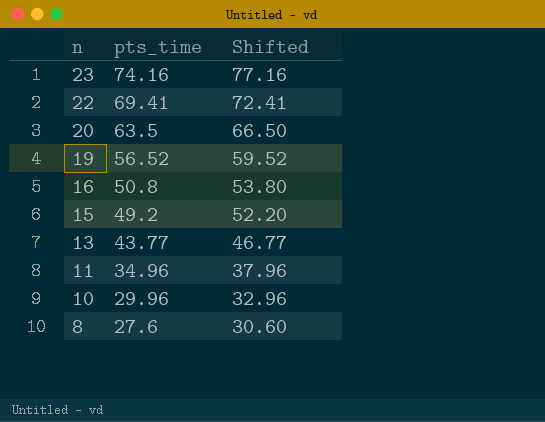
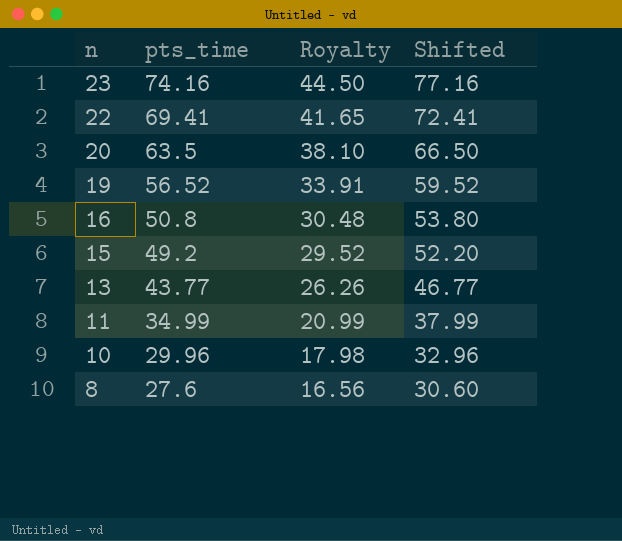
column Royalty | formula: none -> [pts_time] * 0.6
11 | pts_time: 34.96 -> 34.99
11 | Shifted: 37.96 -> 37.99

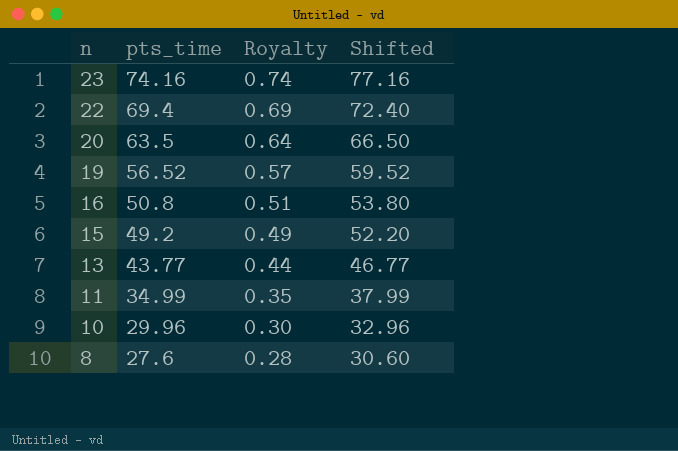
column Royalty | formula: [pts_time] * 0.6 -> [pts_time] * 0.01
22 | pts_time: 69.41 -> 69.4
22 | Shifted: 72.41 -> 72.40

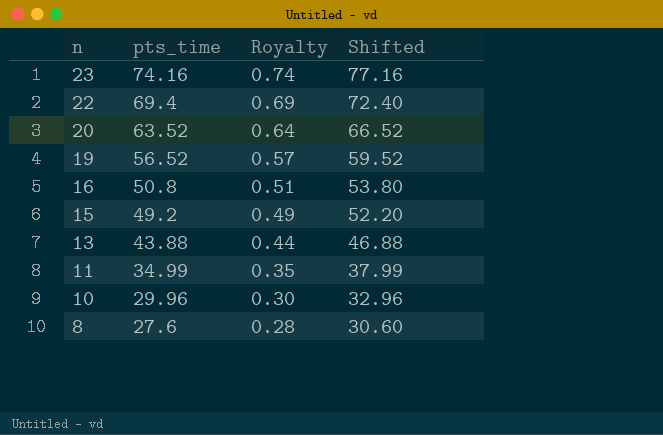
20 | pts_time: 63.5 -> 63.52
20 | Shifted: 66.50 -> 66.52
13 | pts_time: 43.77 -> 43.88
13 | Shifted: 46.77 -> 46.88

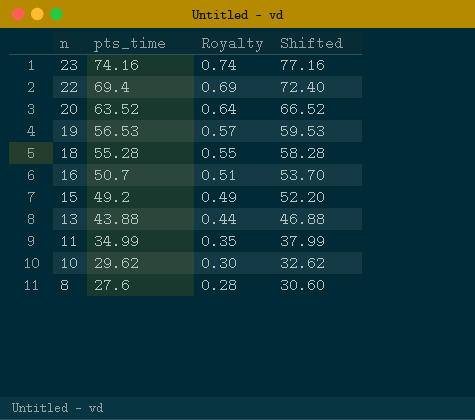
19 | pts_time: 56.52 -> 56.53
19 | Shifted: 59.52 -> 59.53
row 18: none -> 55.28 | 0.55 | 58.28
16 | pts_time: 50.8 -> 50.7
16 | Shifted: 53.80 -> 53.70
10 | pts_time: 29.96 -> 29.62
10 | Shifted: 32.96 -> 32.62

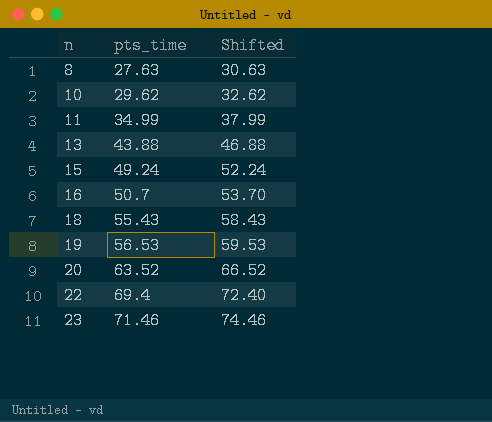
row order: n descending -> n ascending
column Royalty | formula: [pts_time] * 0.01 -> none
8 | pts_time: 27.6 -> 27.63
8 | Shifted: 30.60 -> 30.63
15 | pts_time: 49.2 -> 49.24
15 | Shifted: 52.20 -> 52.24
18 | pts_time: 55.28 -> 55.43
18 | Shifted: 58.28 -> 58.43
23 | pts_time: 74.16 -> 71.46
23 | Shifted: 77.16 -> 74.46

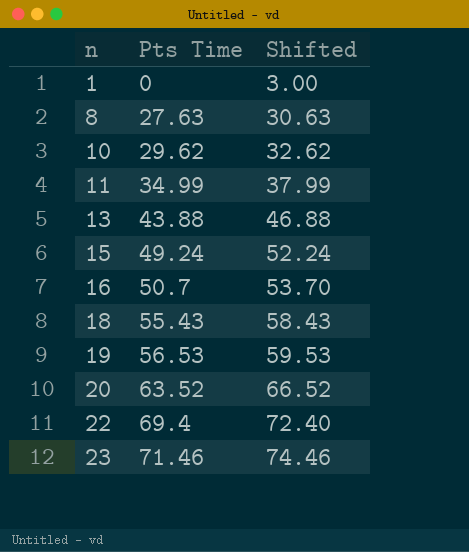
column name: pts_time -> Pts Time
row 1: none -> 0 | 3.00

